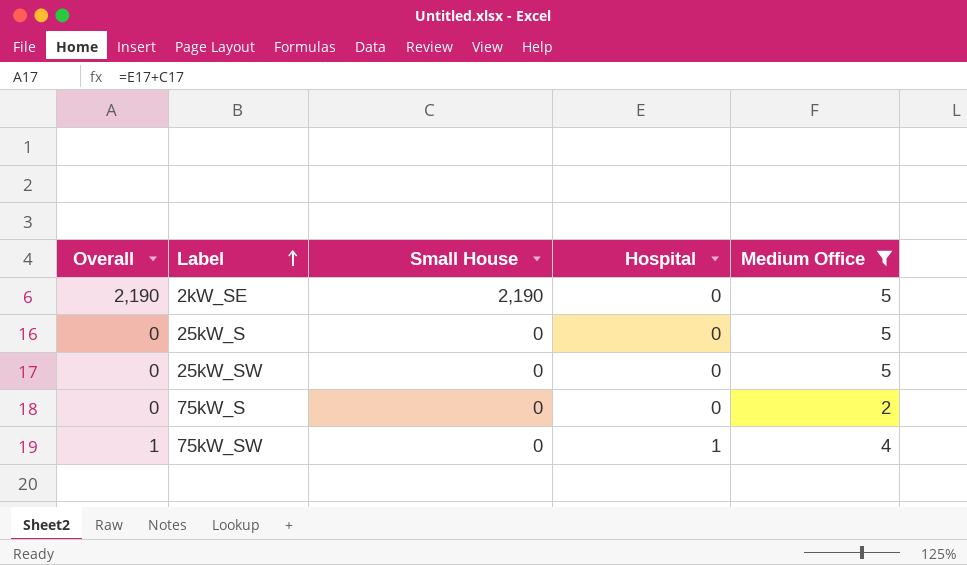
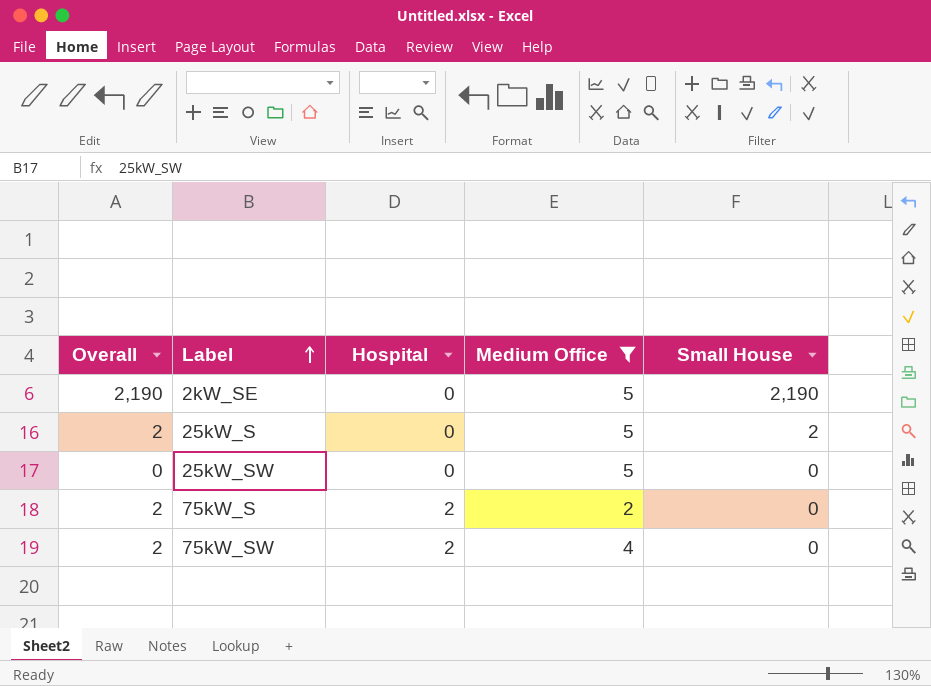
column Small House | position: 3 -> 5
25kW_S | Overall: 0 -> 2
25kW_S | Small House: 0 -> 2
75kW_S | Overall: 0 -> 2
75kW_S | Hospital: 0 -> 2
75kW_SW | Overall: 1 -> 2
75kW_SW | Hospital: 1 -> 2

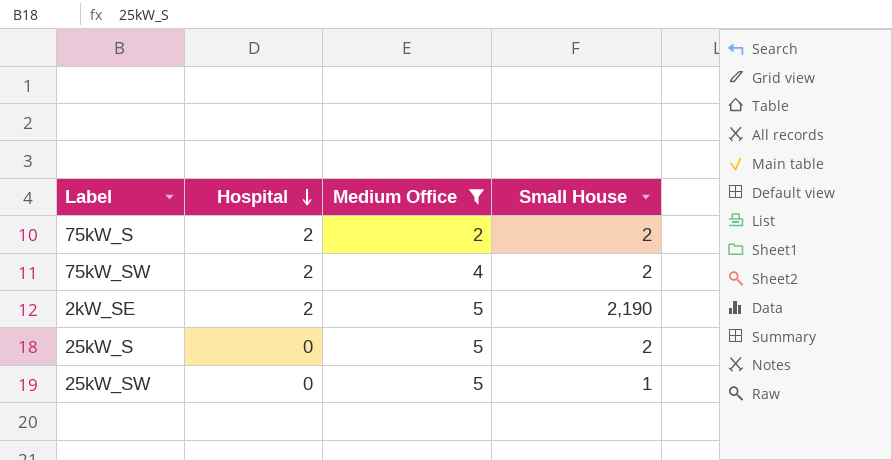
row order: Label ascending -> Hospital descending
column Overall | formula: [Hospital] + [Small House] -> none
75kW_S | Small House: 0 -> 2
75kW_SW | Small House: 0 -> 2
2kW_SE | Hospital: 0 -> 2
25kW_SW | Small House: 0 -> 1

